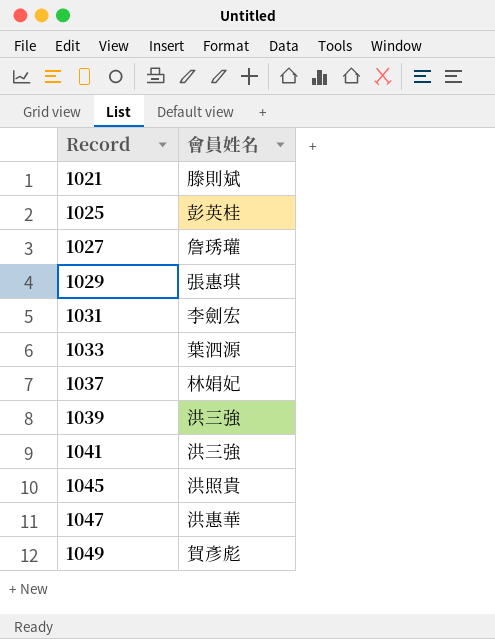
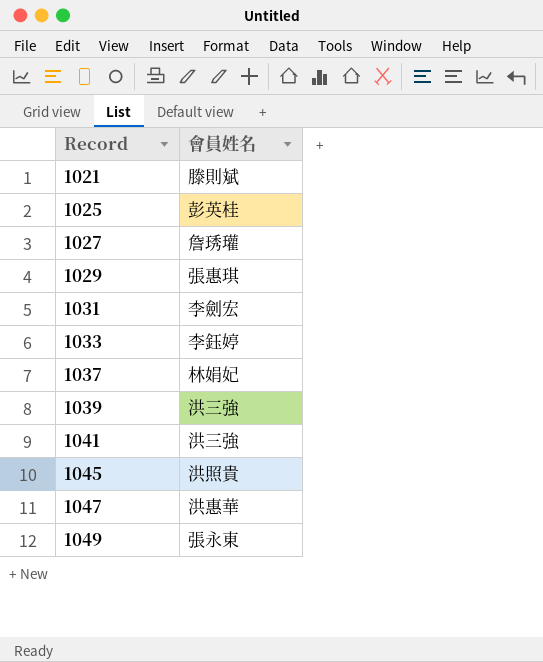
1033 | 會員姓名: 葉泗源 -> 李鈺婷
1049 | 會員姓名: 賀彥彪 -> 張永東

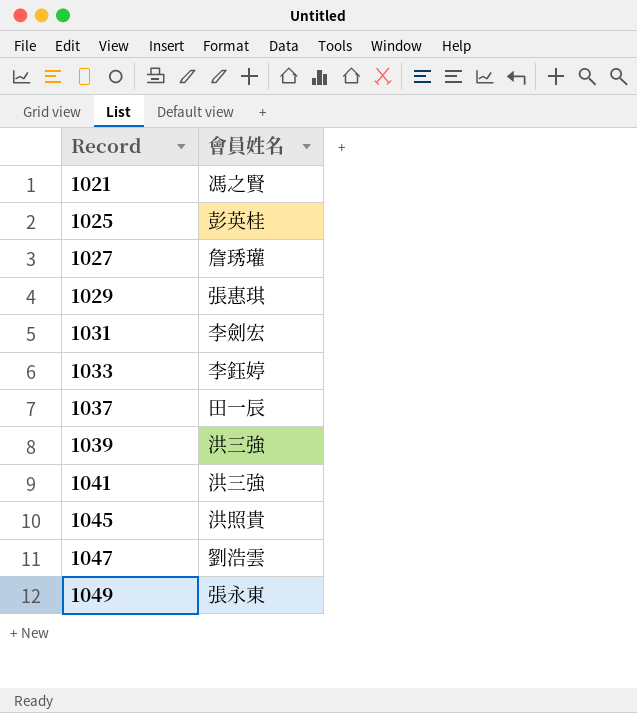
1021 | 會員姓名: 滕則斌 -> 馮之賢
1037 | 會員姓名: 林娟妃 -> 田一辰
1047 | 會員姓名: 洪惠華 -> 劉浩雲

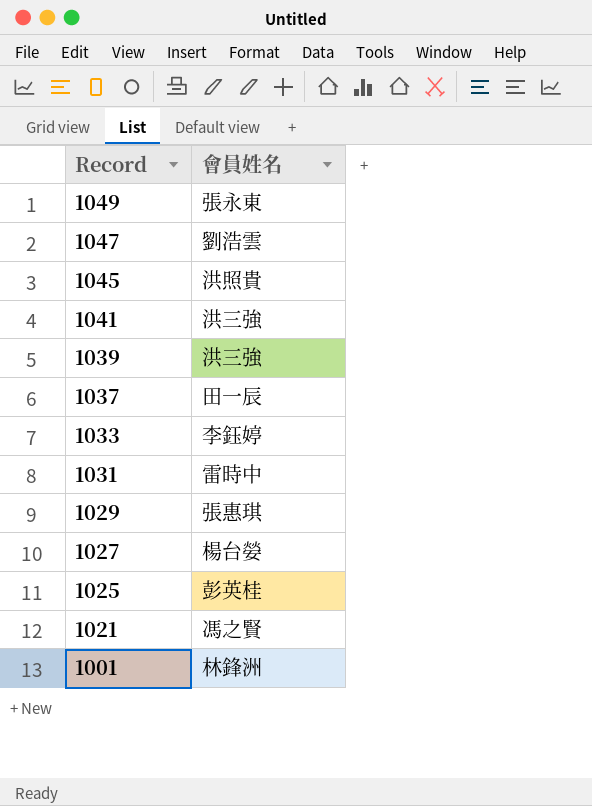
row order: Record ascending -> Record descending
1031 | 會員姓名: 李劍宏 -> 雷時中
1027 | 會員姓名: 詹琇瓘 -> 楊台嫈
row 1001: none -> 林鋒洲

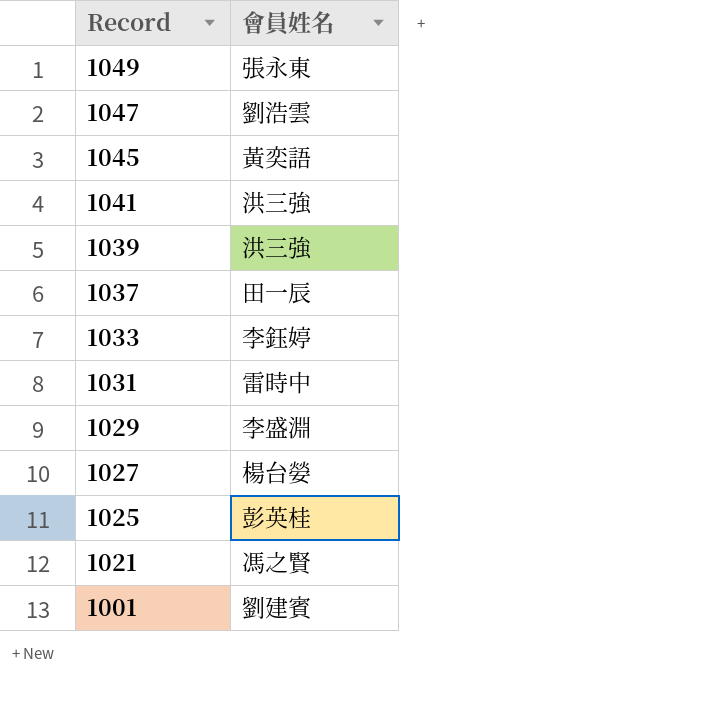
1045 | 會員姓名: 洪照貴 -> 黃奕語
1029 | 會員姓名: 張惠琪 -> 李盛淵
1001 | 會員姓名: 林鋒洲 -> 劉建賓

